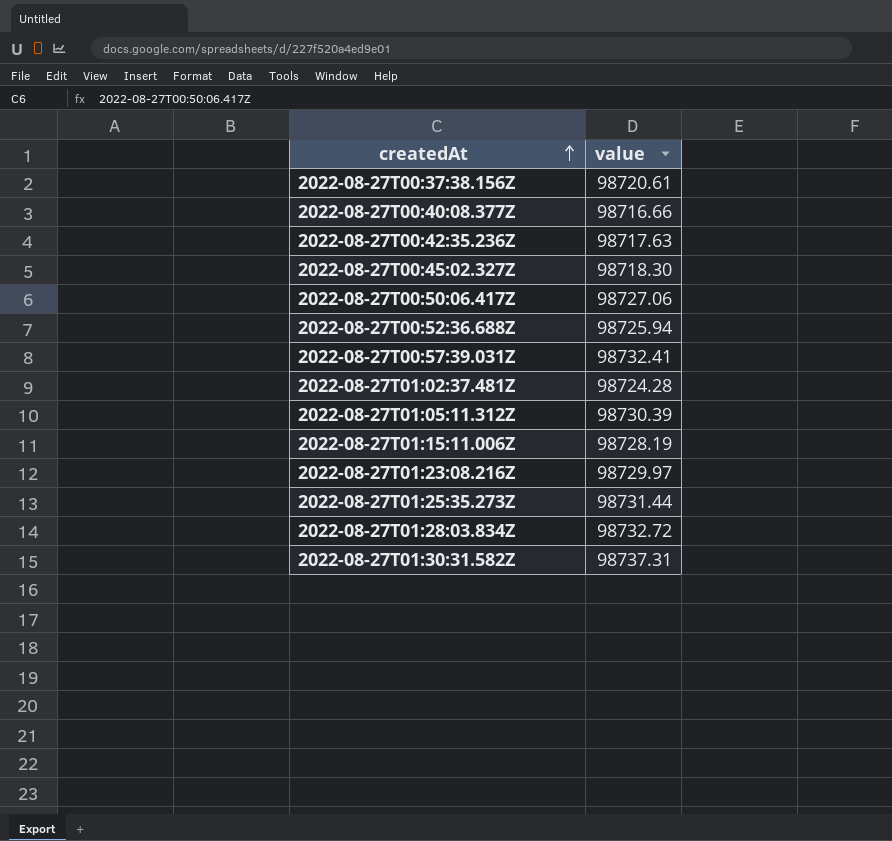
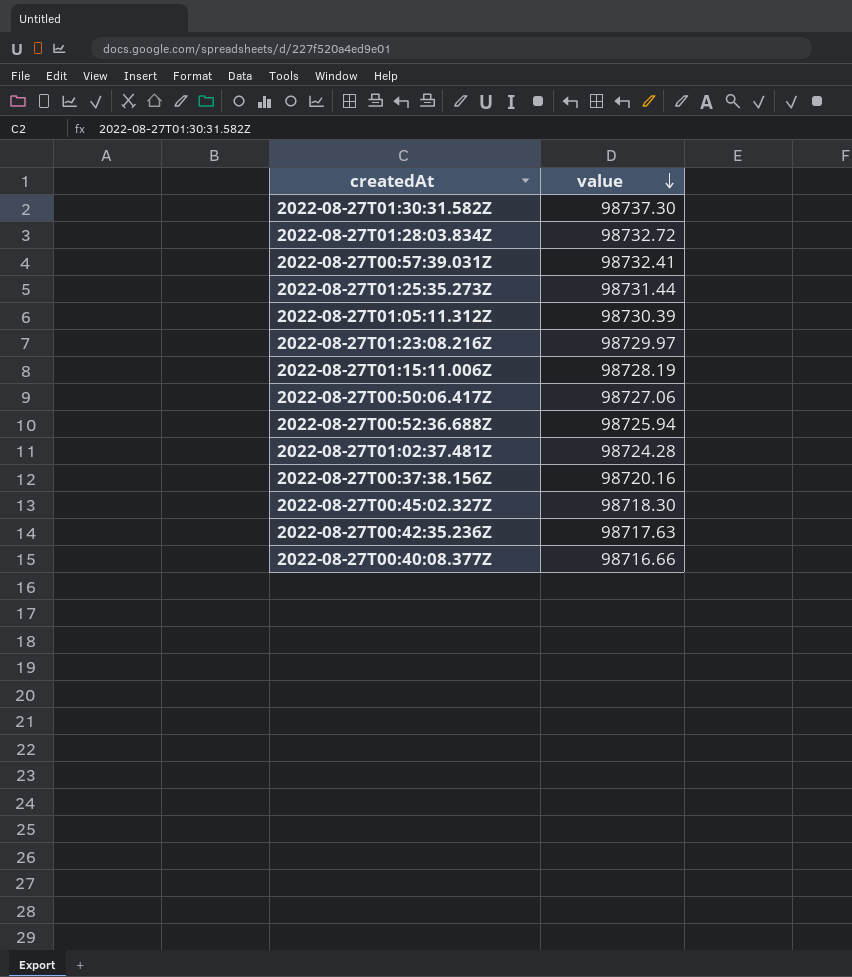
row order: createdAt ascending -> value descending
2022-08-27T01:30:31.582Z | value: 98737.31 -> 98737.30
2022-08-27T00:37:38.156Z | value: 98720.61 -> 98720.16

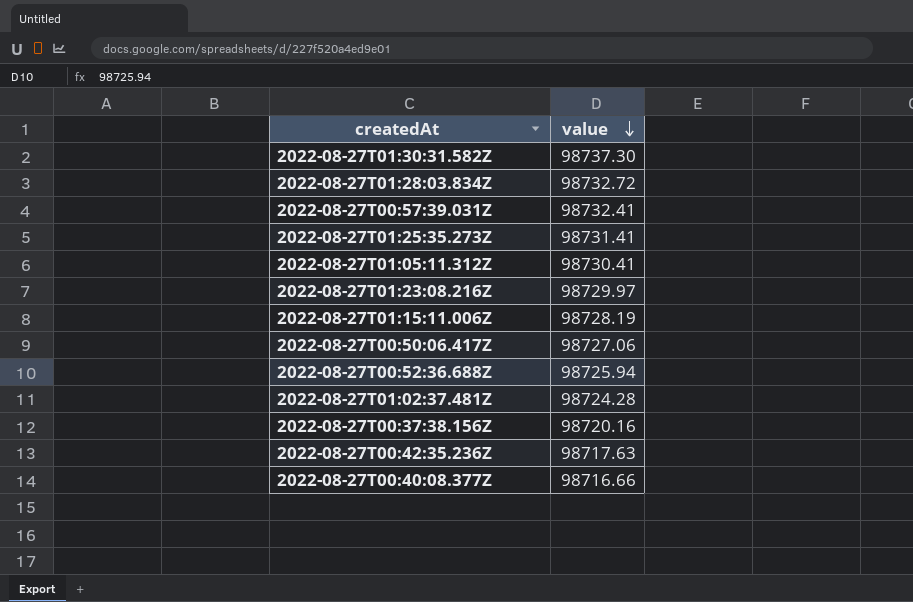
row 2022-08-27T00:45:02.327Z: 98718.30 -> none
2022-08-27T01:25:35.273Z | value: 98731.44 -> 98731.41
2022-08-27T01:05:11.312Z | value: 98730.39 -> 98730.41

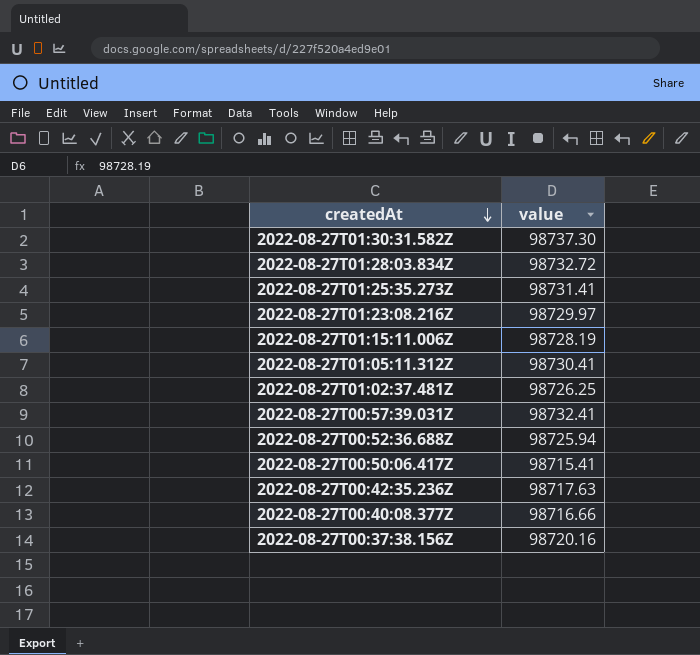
row order: value descending -> createdAt descending
2022-08-27T01:02:37.481Z | value: 98724.28 -> 98726.25
2022-08-27T00:50:06.417Z | value: 98727.06 -> 98715.41

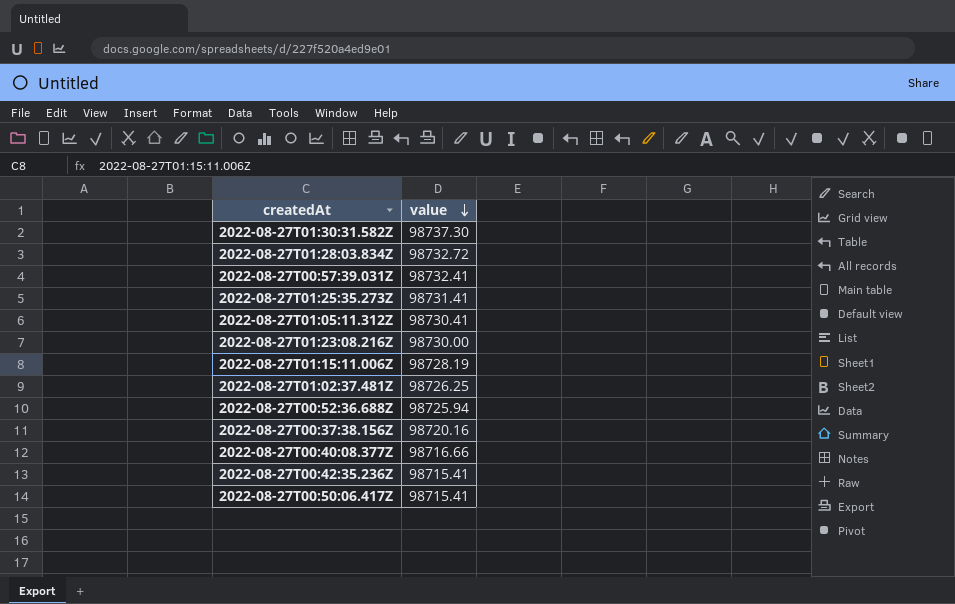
row order: createdAt descending -> value descending
2022-08-27T01:23:08.216Z | value: 98729.97 -> 98730.00
2022-08-27T00:42:35.236Z | value: 98717.63 -> 98715.41

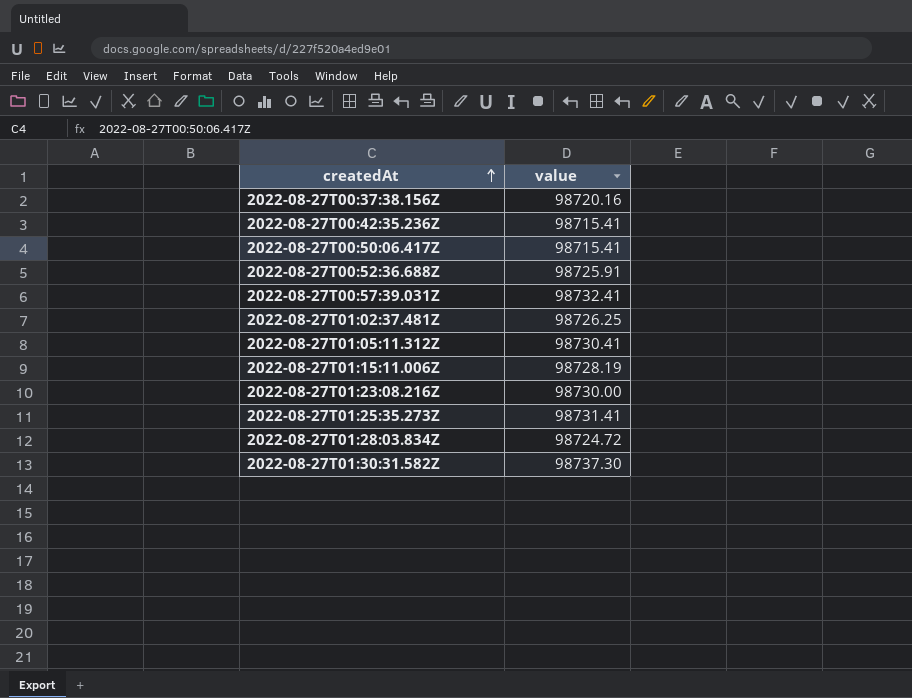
row order: value descending -> createdAt ascending
row 2022-08-27T00:40:08.377Z: 98716.66 -> none
2022-08-27T00:52:36.688Z | value: 98725.94 -> 98725.91
2022-08-27T01:28:03.834Z | value: 98732.72 -> 98724.72

